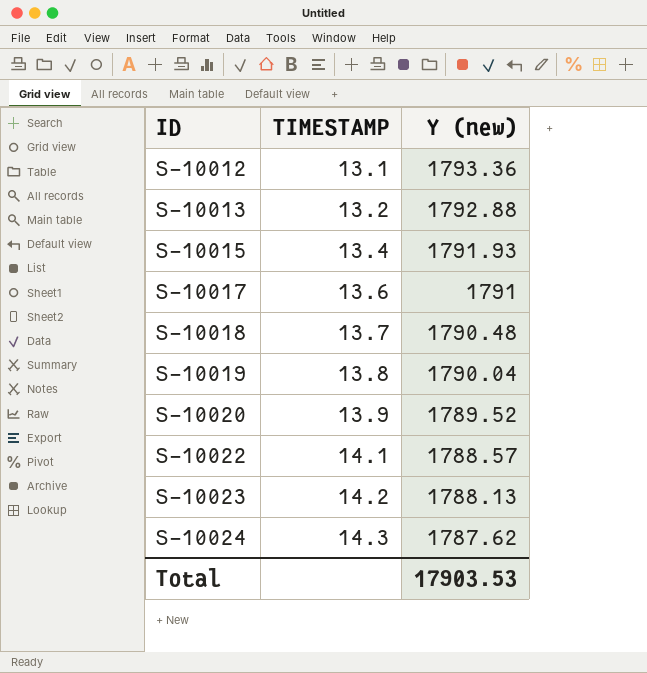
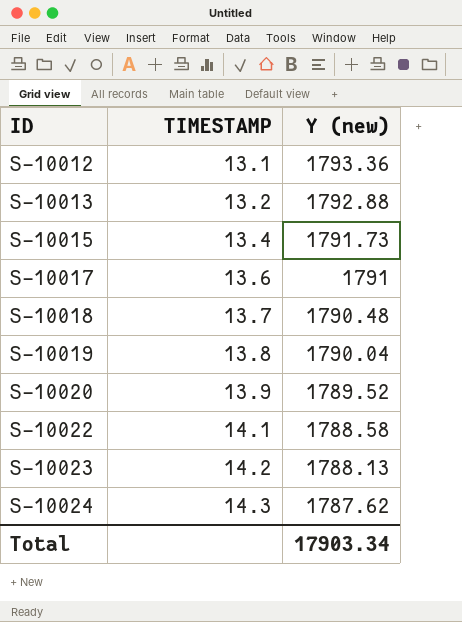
S-10015 | Y (new): 1791.93 -> 1791.73
S-10022 | Y (new): 1788.57 -> 1788.58
Total | Y (new): 17903.53 -> 17903.34

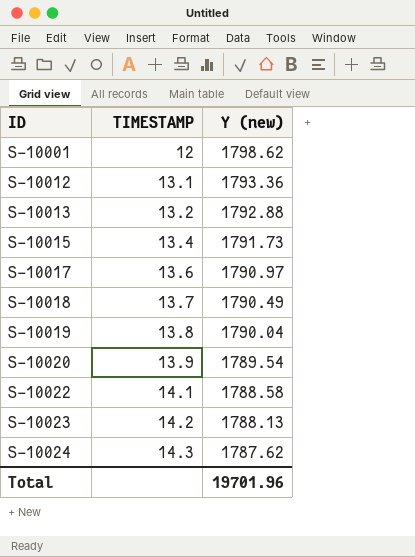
row S-10001: none -> 12 | 1798.62
S-10017 | Y (new): 1791 -> 1790.97
S-10018 | Y (new): 1790.48 -> 1790.49
S-10020 | Y (new): 1789.52 -> 1789.54
Total | Y (new): 17903.34 -> 19701.96

